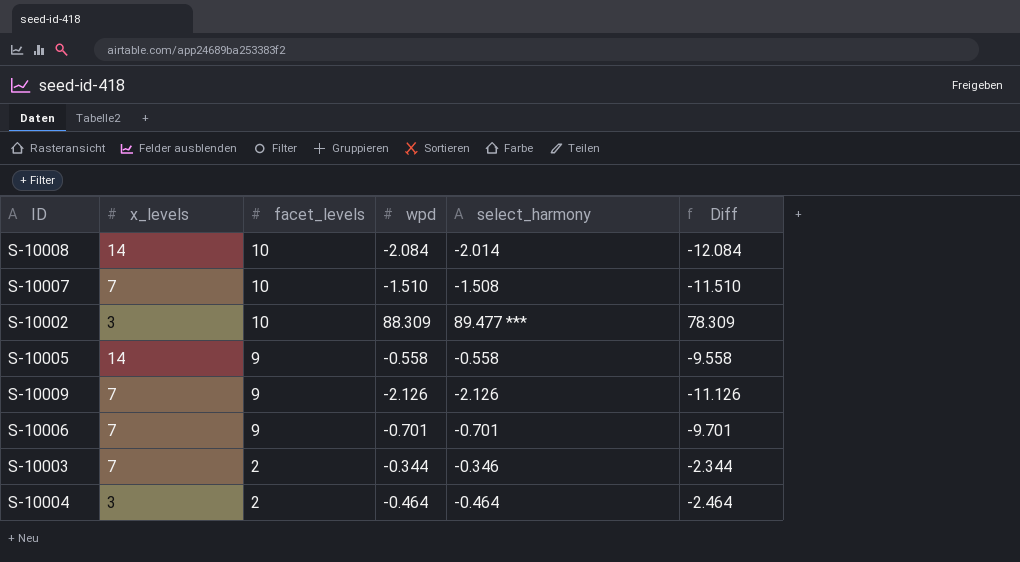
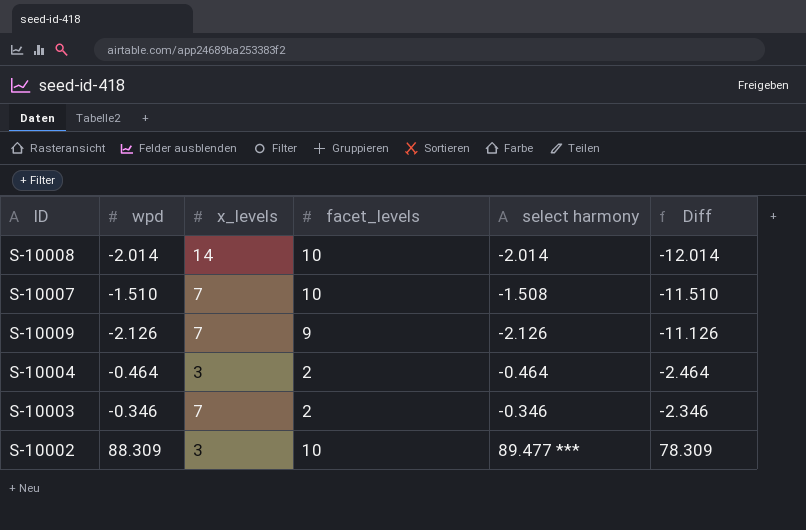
row order: facet_levels descending -> Diff ascending
column wpd | position: 4 -> 2
column name: select_harmony -> select harmony
row S-10005: 14 | 9 | -0.558 | -0.558 | -9.558 -> none
row S-10006: 7 | 9 | -0.701 | -0.701 | -9.701 -> none
S-10008 | wpd: -2.084 -> -2.014
S-10008 | Diff: -12.084 -> -12.014
S-10003 | wpd: -0.344 -> -0.346
S-10003 | Diff: -2.344 -> -2.346

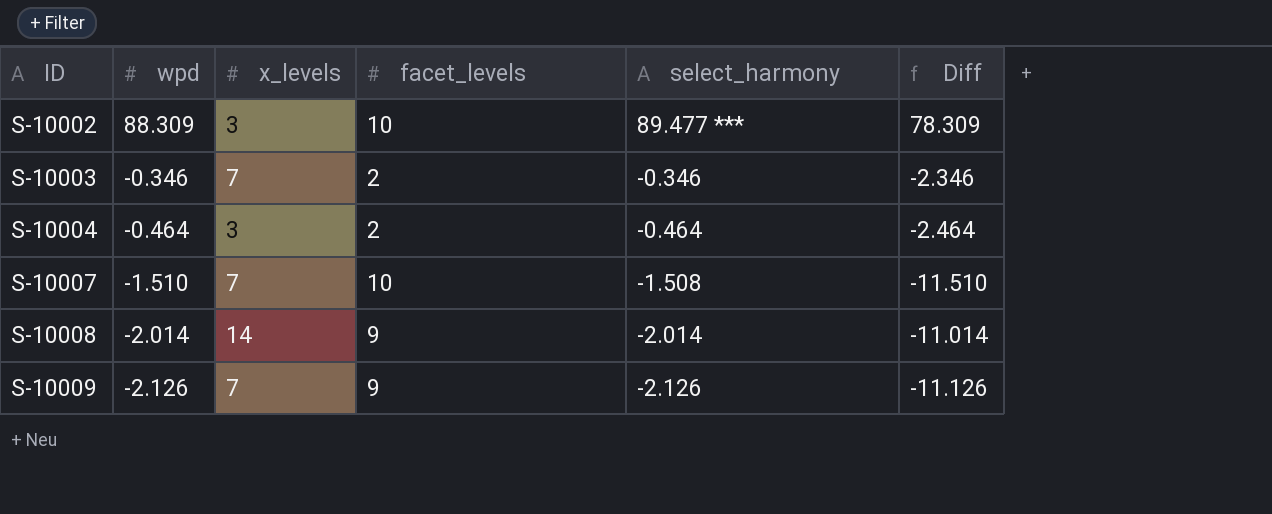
row order: Diff ascending -> ID ascending
column name: select harmony -> select_harmony
S-10008 | facet_levels: 10 -> 9
S-10008 | Diff: -12.014 -> -11.014

